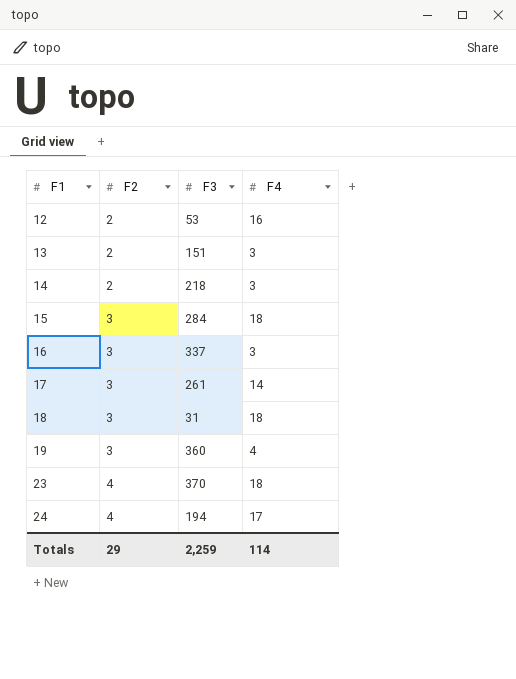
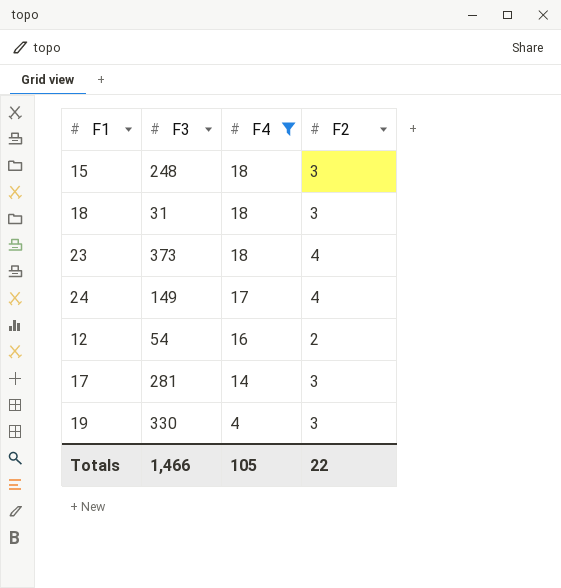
filter: none -> F4 != 3
row order: F1 ascending -> F4 descending
column F2 | position: 2 -> 4
15 | F3: 284 -> 248
23 | F3: 370 -> 373
24 | F3: 194 -> 149
12 | F3: 53 -> 54
17 | F3: 261 -> 281
19 | F3: 360 -> 330
Totals | F3: 2,259 -> 1,466
Totals | F4: 114 -> 105
Totals | F2: 29 -> 22

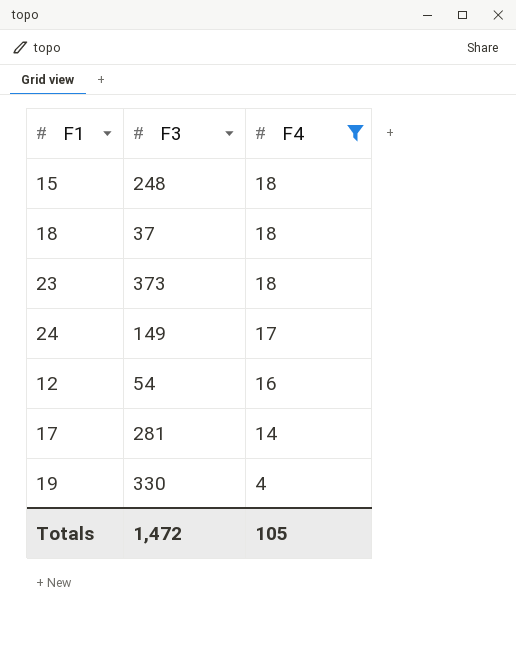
column F2 | position: 4 -> none
18 | F3: 31 -> 37
Totals | F3: 1,466 -> 1,472

